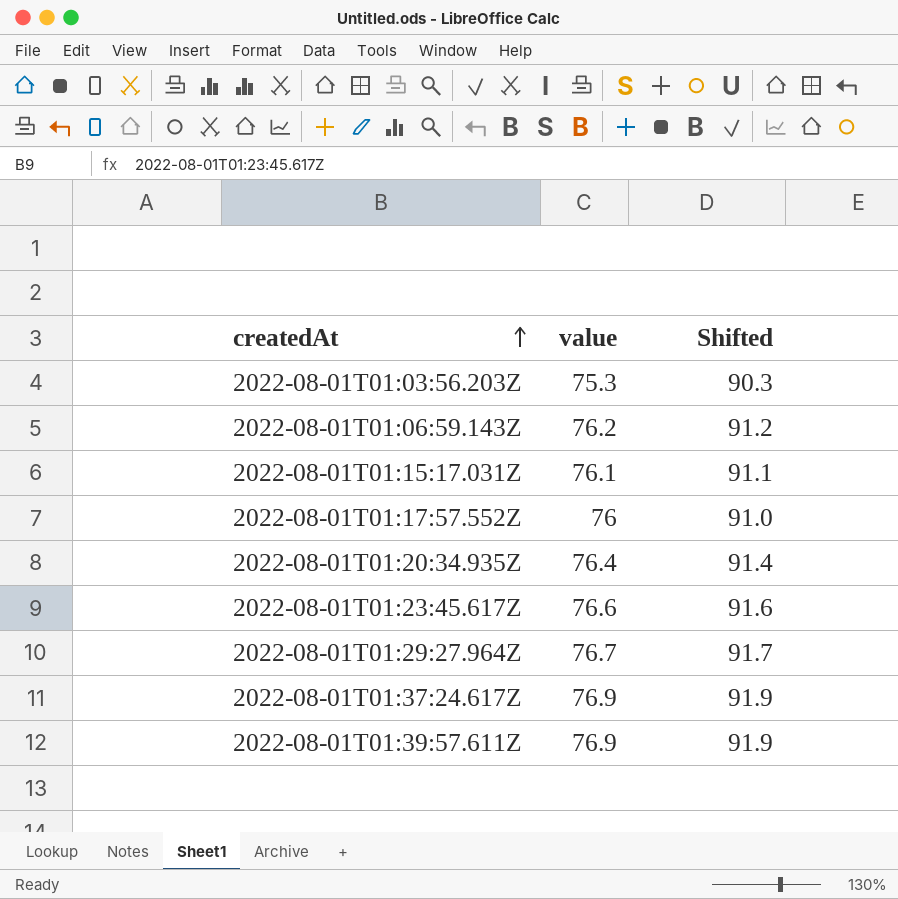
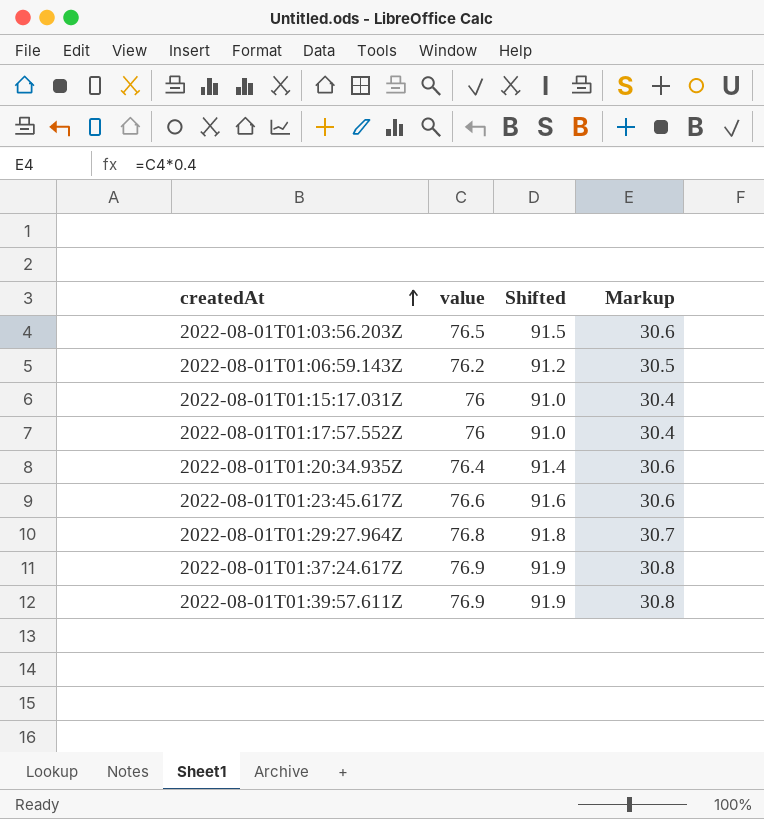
column Markup | formula: none -> [value] * 0.4
2022-08-01T01:03:56.203Z | value: 75.3 -> 76.5
2022-08-01T01:03:56.203Z | Shifted: 90.3 -> 91.5
2022-08-01T01:15:17.031Z | value: 76.1 -> 76
2022-08-01T01:15:17.031Z | Shifted: 91.1 -> 91.0
2022-08-01T01:29:27.964Z | value: 76.7 -> 76.8
2022-08-01T01:29:27.964Z | Shifted: 91.7 -> 91.8

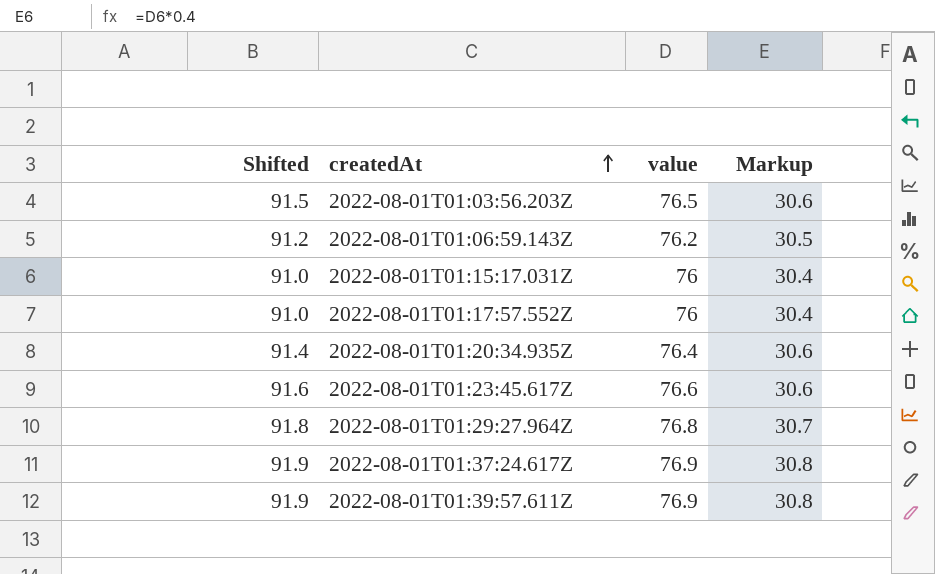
column Shifted | position: 3 -> 1

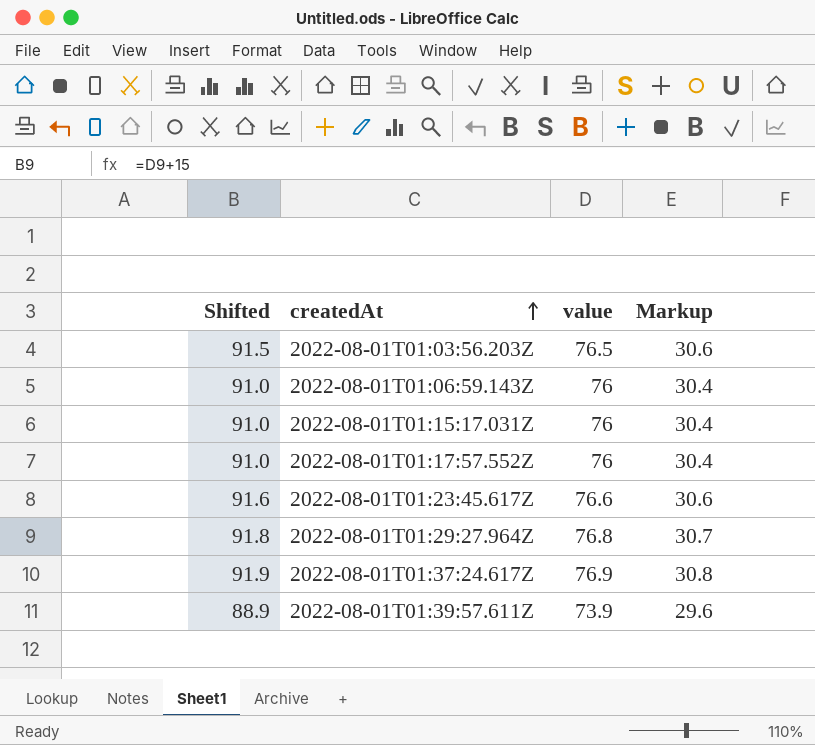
row 2022-08-01T01:20:34.935Z: 91.4 | 76.4 | 30.6 -> none
2022-08-01T01:06:59.143Z | Shifted: 91.2 -> 91.0
2022-08-01T01:06:59.143Z | value: 76.2 -> 76
2022-08-01T01:06:59.143Z | Markup: 30.5 -> 30.4
2022-08-01T01:39:57.611Z | Shifted: 91.9 -> 88.9
2022-08-01T01:39:57.611Z | value: 76.9 -> 73.9
2022-08-01T01:39:57.611Z | Markup: 30.8 -> 29.6

